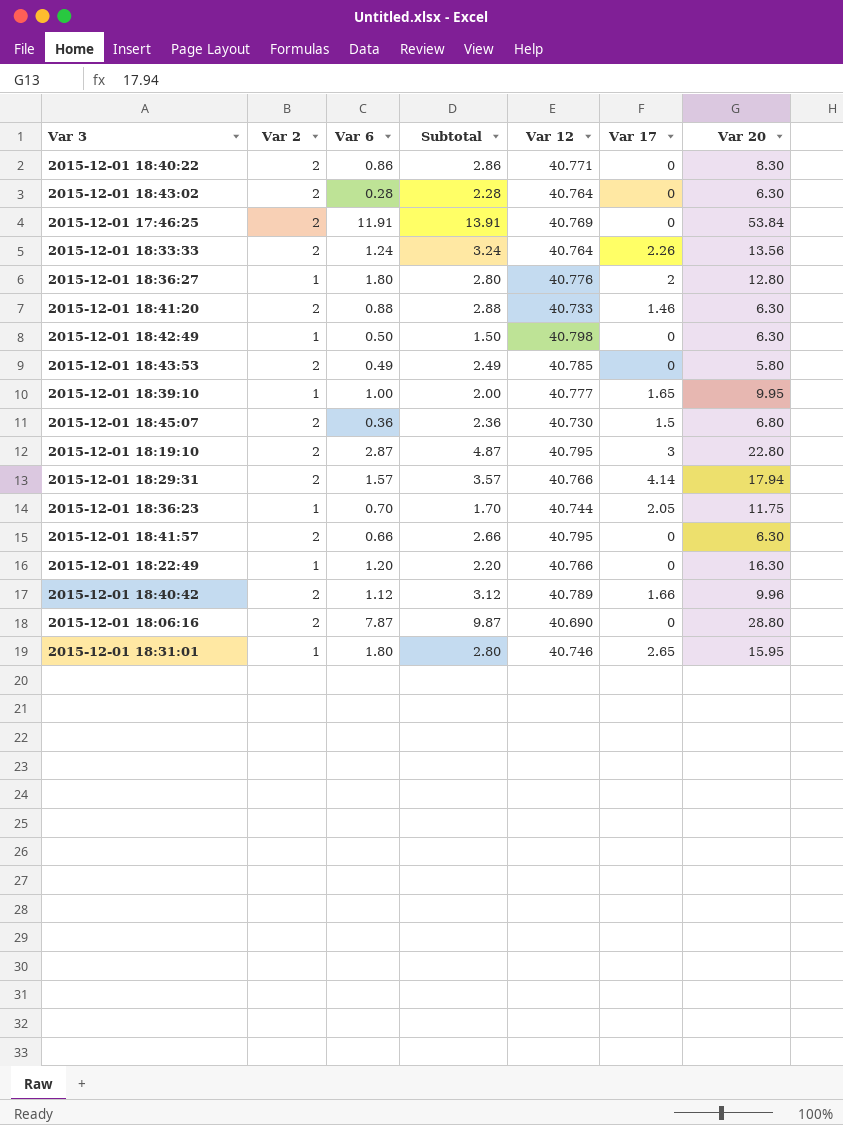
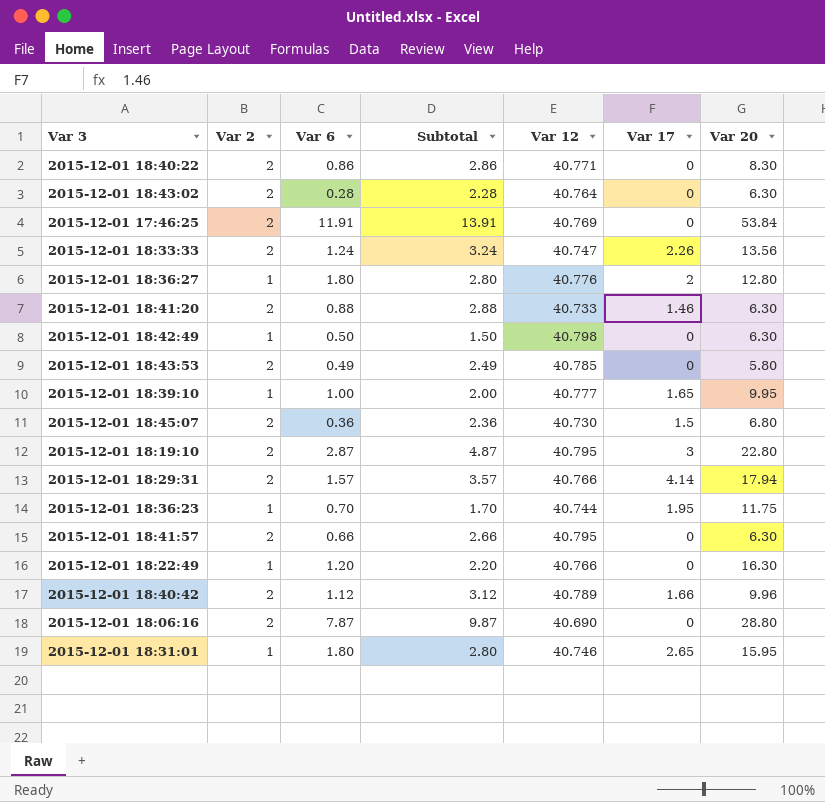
2015-12-01 18:33:33 | Var 12: 40.764 -> 40.747
2015-12-01 18:36:23 | Var 17: 2.05 -> 1.95

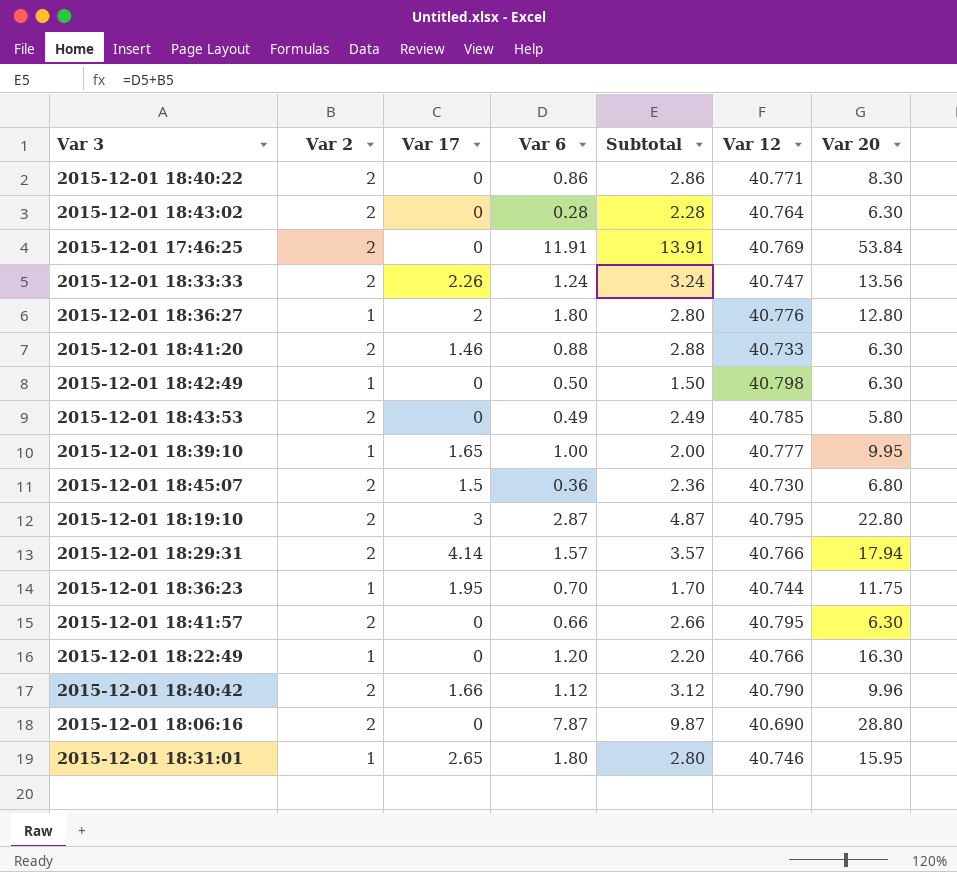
column Var 17 | position: 6 -> 3
2015-12-01 18:40:42 | Var 12: 40.789 -> 40.790

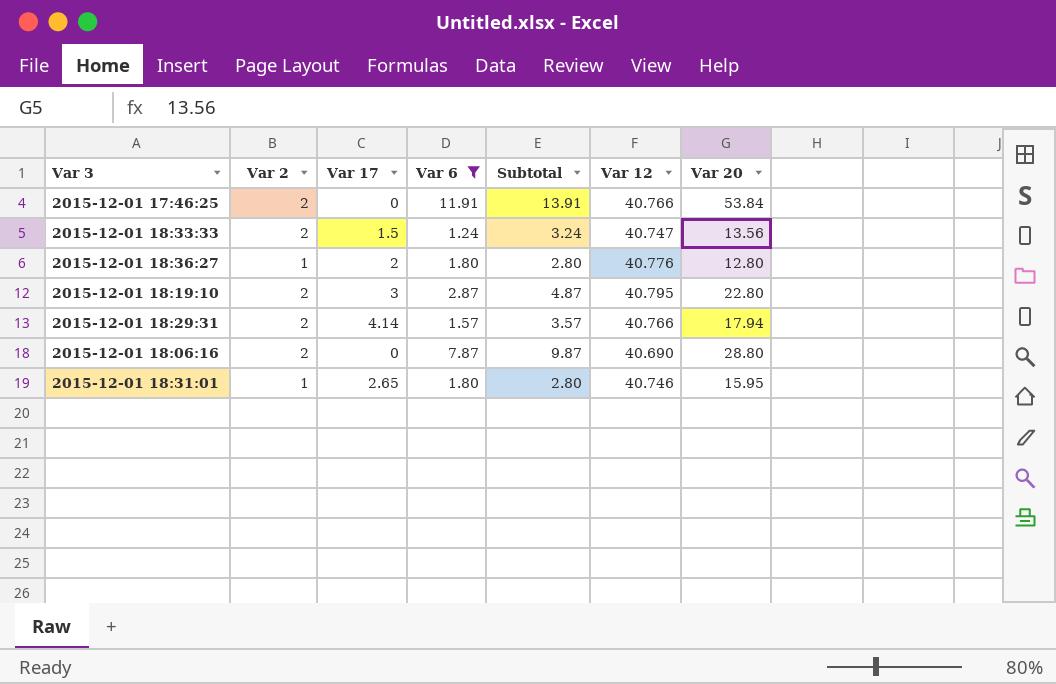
filter: none -> Var 6 >= 1.24
2015-12-01 17:46:25 | Var 12: 40.769 -> 40.766
2015-12-01 18:33:33 | Var 17: 2.26 -> 1.5

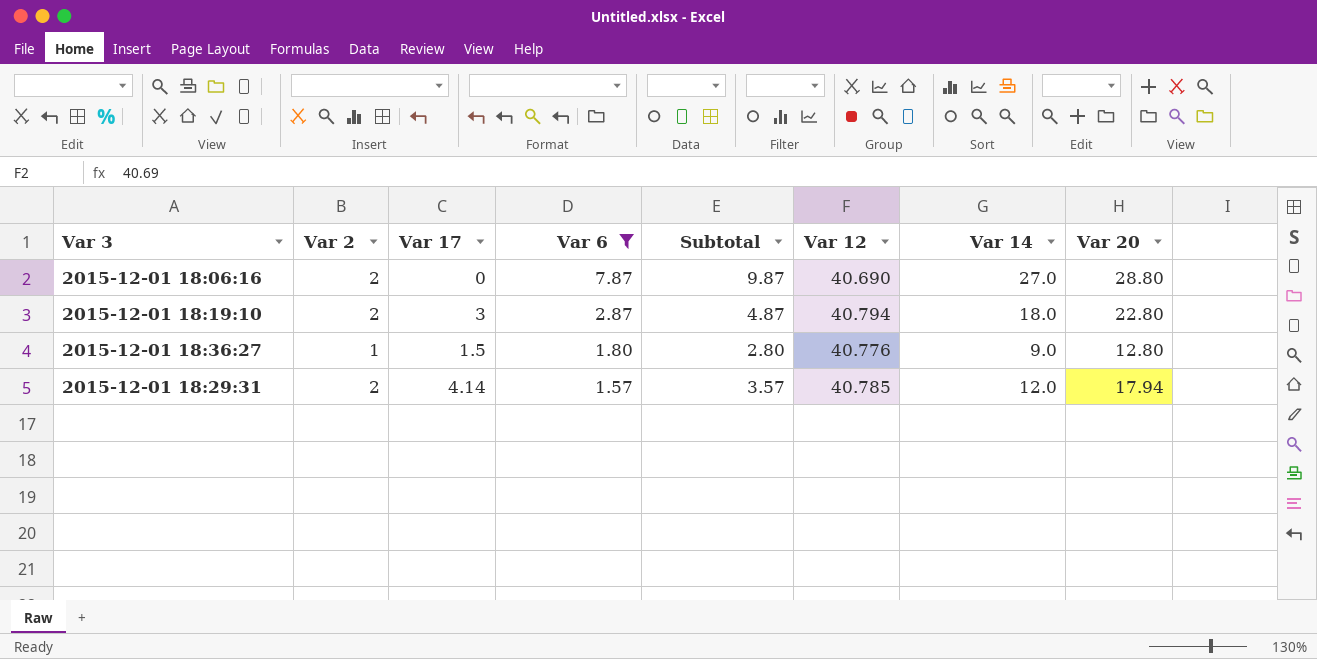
row order: none -> Var 6 descending
column Var 14 | position: none -> 7
row 2015-12-01 17:46:25: 2 | 0 | 11.91 | 13.91 | 40.766 | 53.84 -> none
row 2015-12-01 18:33:33: 2 | 1.5 | 1.24 | 3.24 | 40.747 | 13.56 -> none
row 2015-12-01 18:31:01: 1 | 2.65 | 1.80 | 2.80 | 40.746 | 15.95 -> none
2015-12-01 18:19:10 | Var 12: 40.795 -> 40.794
2015-12-01 18:36:27 | Var 17: 2 -> 1.5
2015-12-01 18:29:31 | Var 12: 40.766 -> 40.785

